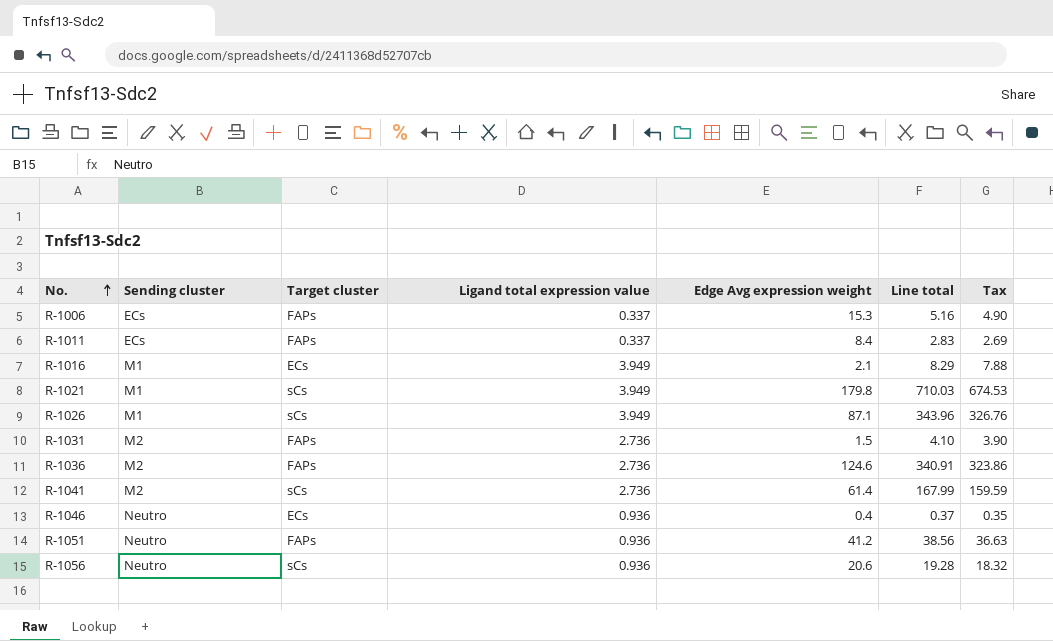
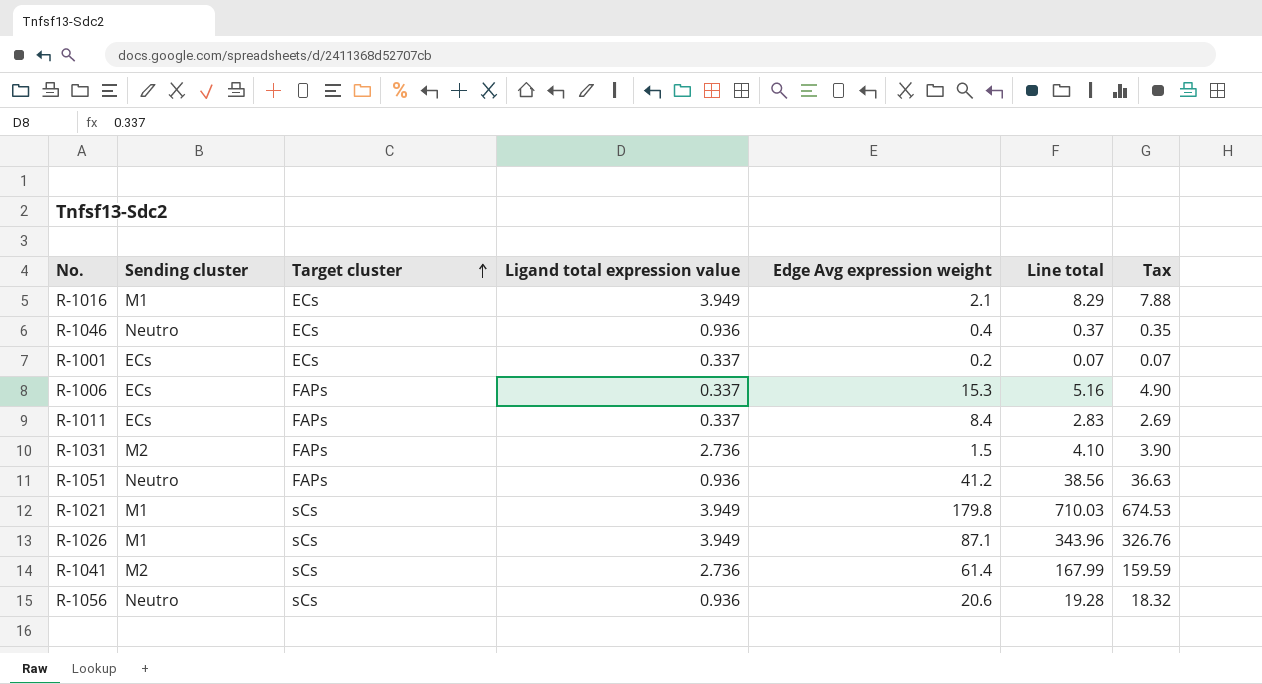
row order: No. ascending -> Target cluster ascending
row R-1036: M2 | FAPs | 2.736 | 124.6 | 340.91 | 323.86 -> none
row R-1001: none -> ECs | ECs | 0.337 | 0.2 | 0.07 | 0.07

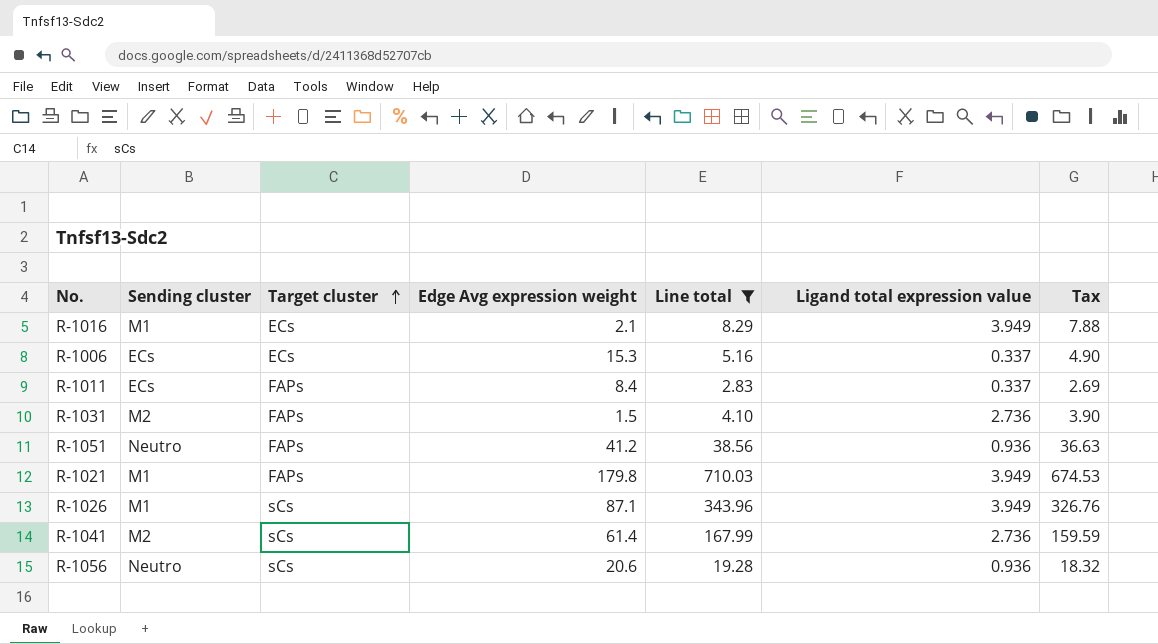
filter: none -> Line total >= 2.83
column Ligand total expression value | position: 4 -> 6
R-1006 | Target cluster: FAPs -> ECs
R-1021 | Target cluster: sCs -> FAPs

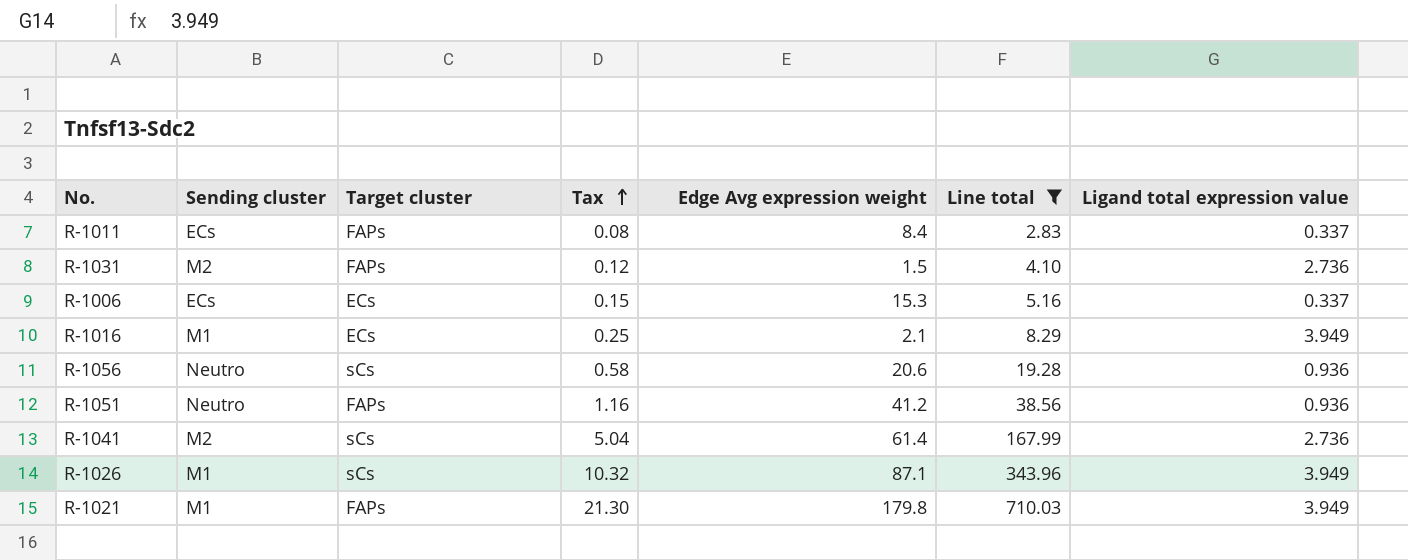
row order: Target cluster ascending -> Tax ascending
column Tax | formula: [Line total] * 0.95 -> [Line total] * 0.03
column Tax | position: 7 -> 4

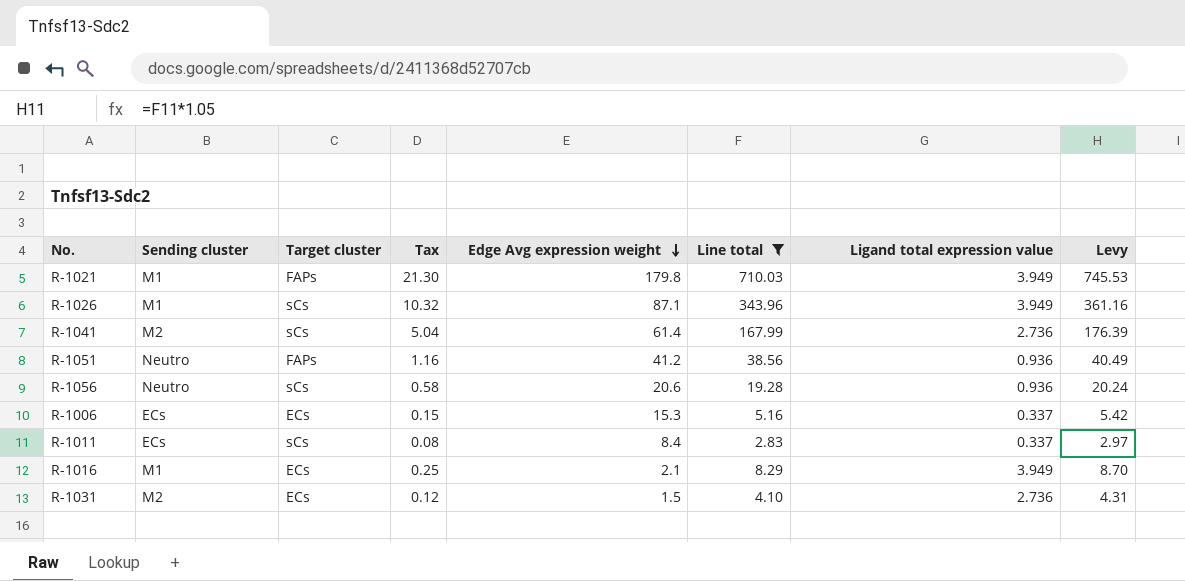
row order: Tax ascending -> Edge Avg expression weight descending
column Levy | formula: none -> [Line total] * 1.05
R-1011 | Target cluster: FAPs -> sCs
R-1031 | Target cluster: FAPs -> ECs

